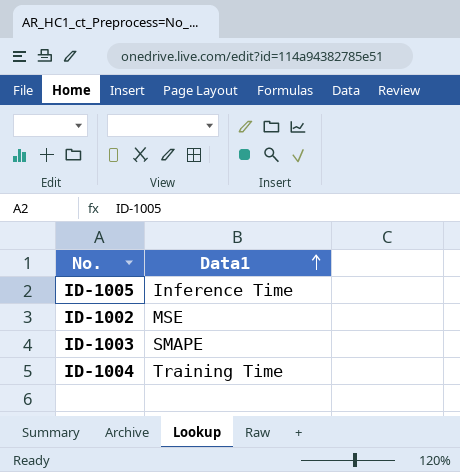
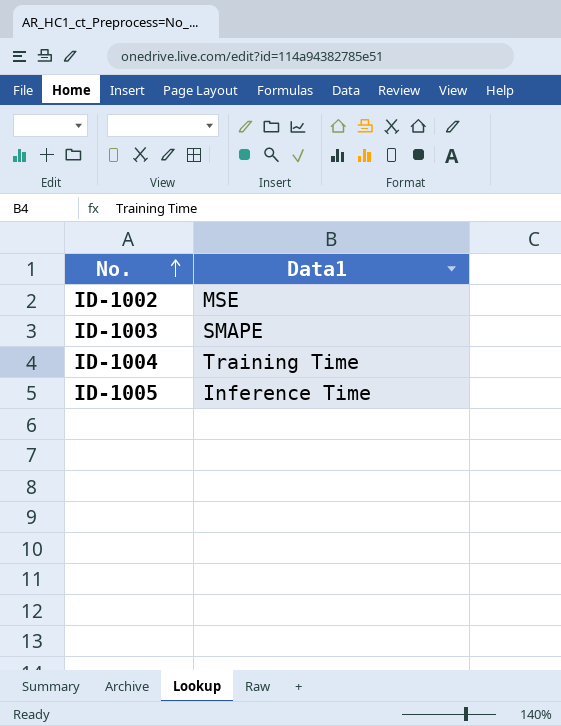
row order: Data1 ascending -> No. ascending

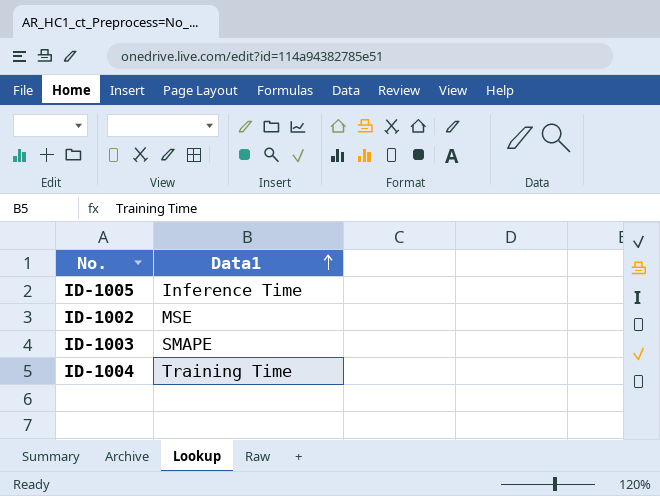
row order: No. ascending -> Data1 ascending

